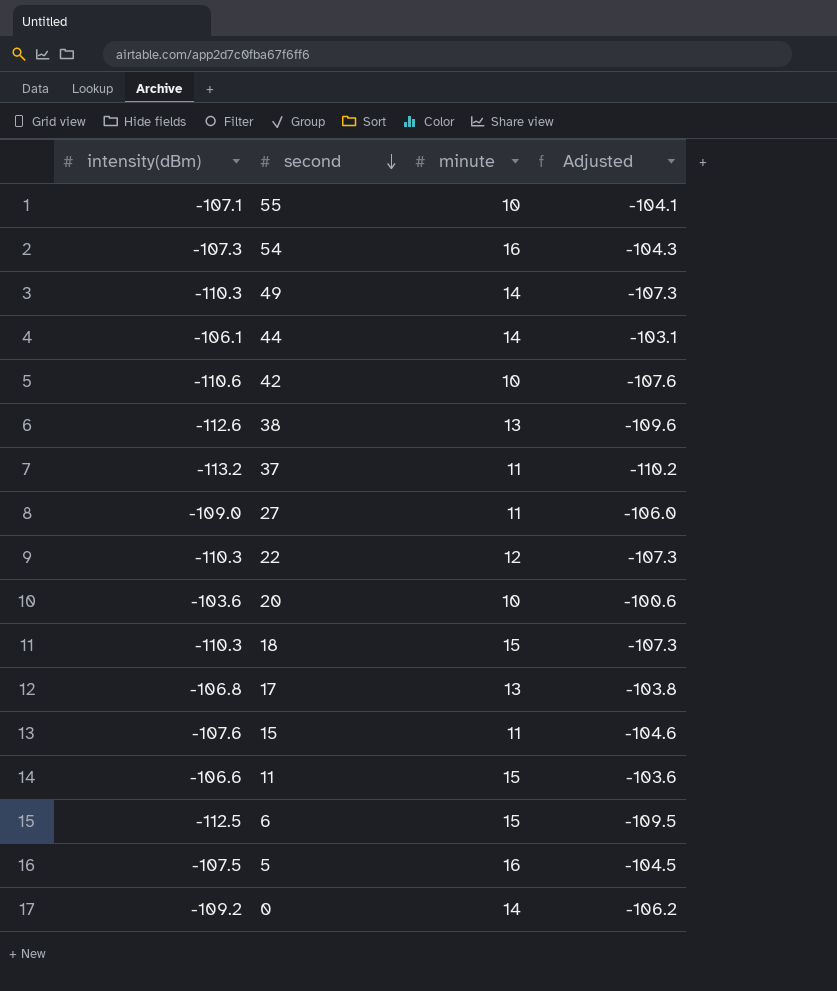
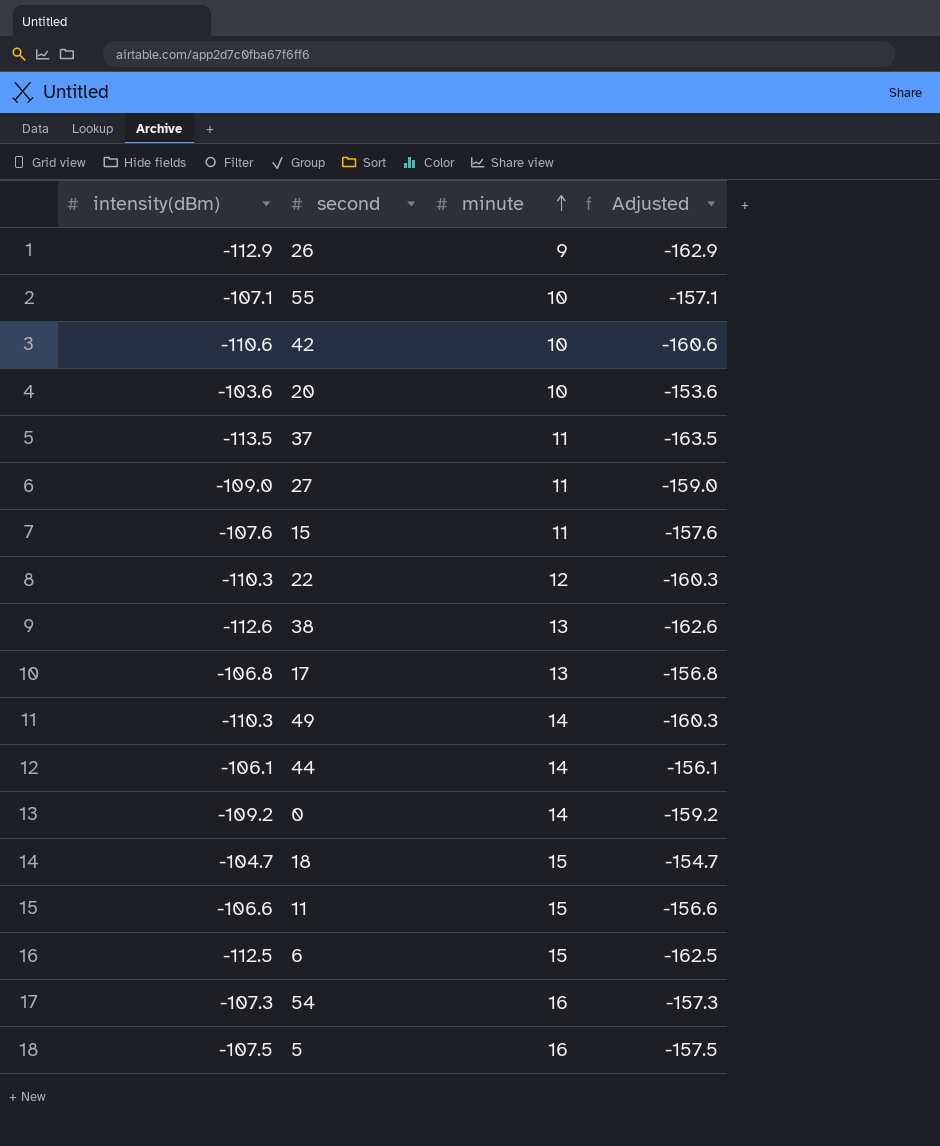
row order: second descending -> minute ascending
column Adjusted | formula: [intensity(dBm)] + 3 -> [intensity(dBm)] - 50
row 26: none -> -112.9 | 9 | -162.9
37 | intensity(dBm): -113.2 -> -113.5
18 | intensity(dBm): -110.3 -> -104.7

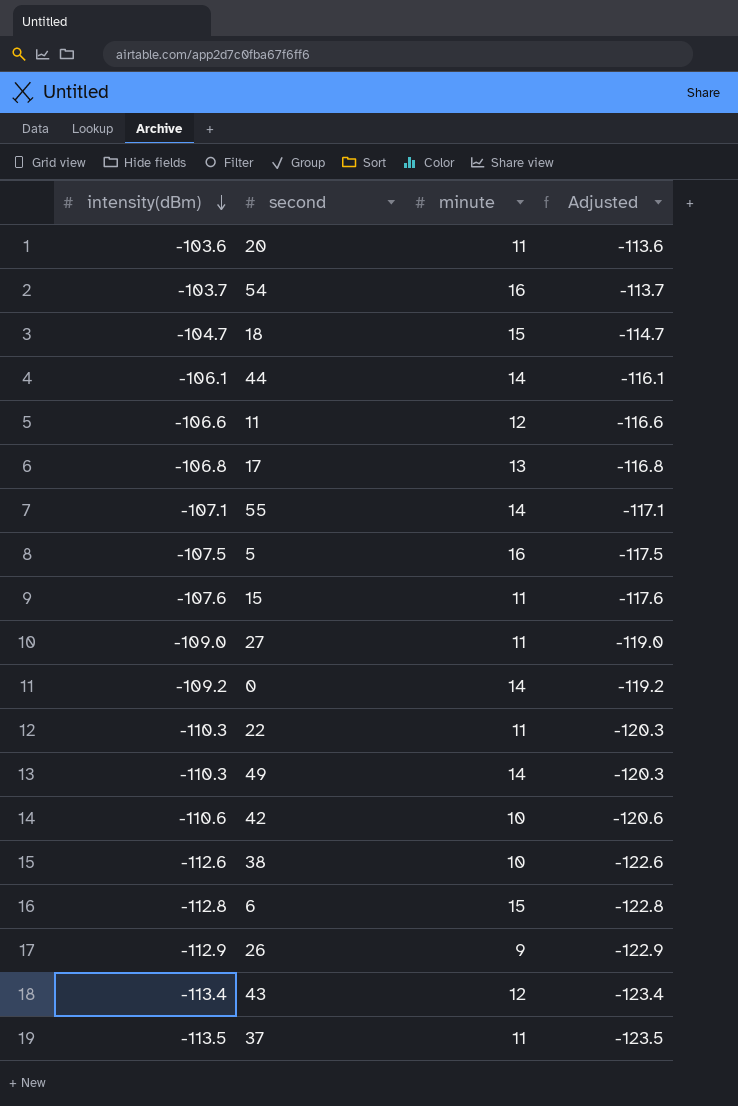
row order: minute ascending -> intensity(dBm) descending
column Adjusted | formula: [intensity(dBm)] - 50 -> [intensity(dBm)] - 10
20 | minute: 10 -> 11
54 | intensity(dBm): -107.3 -> -103.7
11 | minute: 15 -> 12
55 | minute: 10 -> 14
22 | minute: 12 -> 11
38 | minute: 13 -> 10
6 | intensity(dBm): -112.5 -> -112.8
row 43: none -> -113.4 | 12 | -123.4

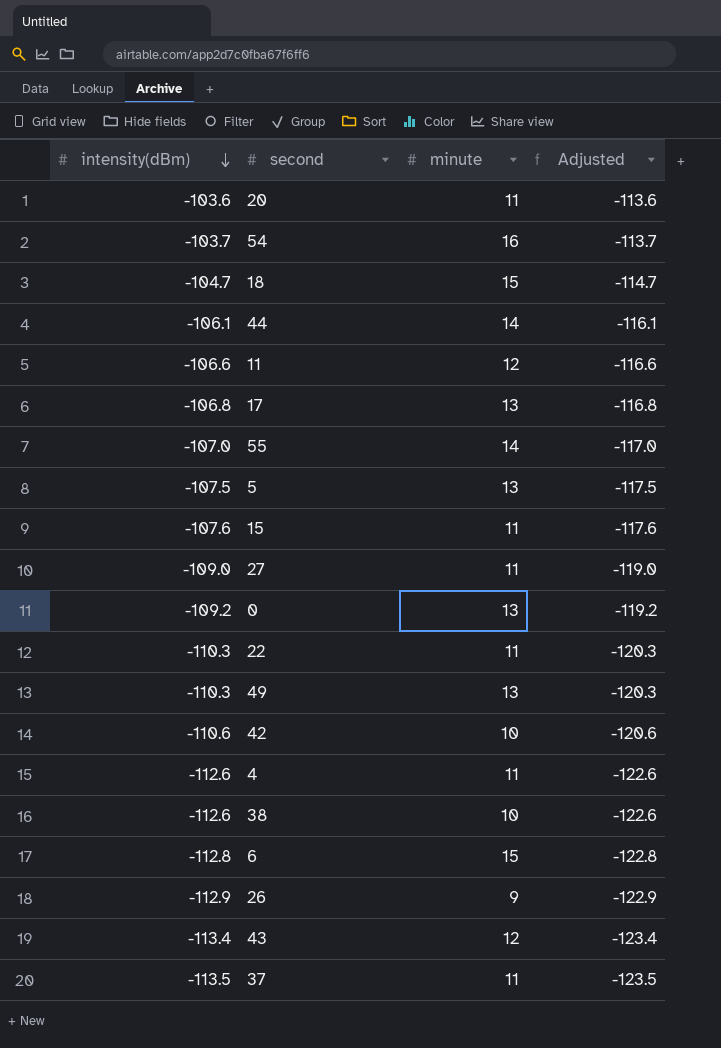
55 | intensity(dBm): -107.1 -> -107.0
55 | Adjusted: -117.1 -> -117.0
5 | minute: 16 -> 13
0 | minute: 14 -> 13
49 | minute: 14 -> 13
row 4: none -> -112.6 | 11 | -122.6

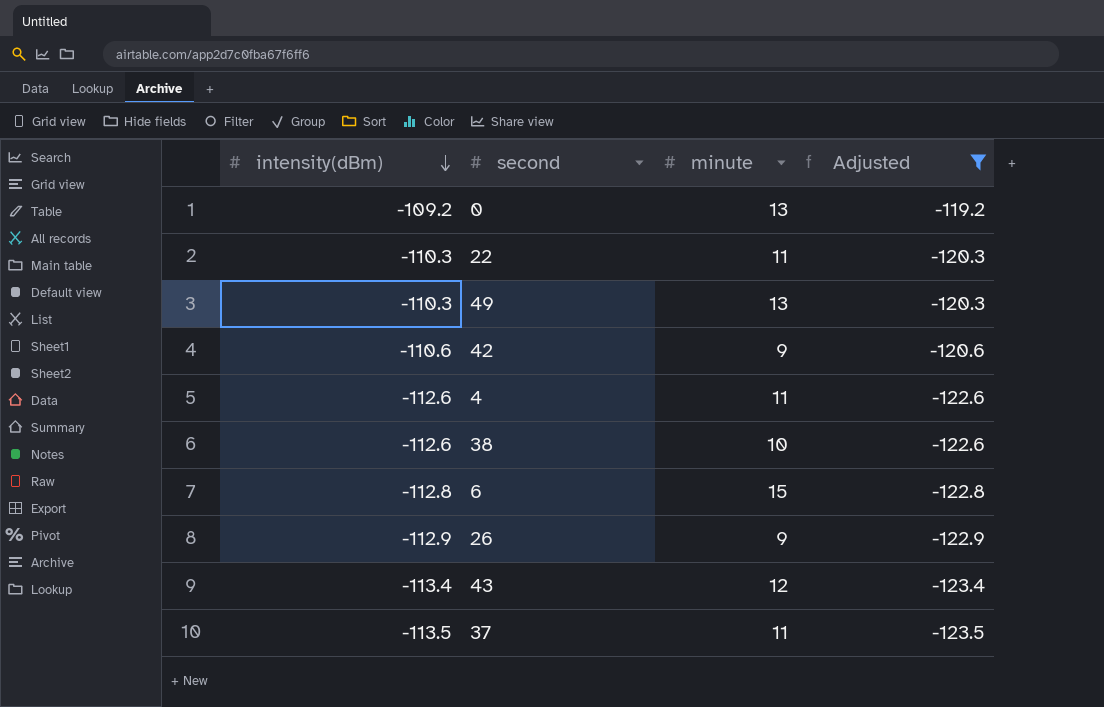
filter: none -> Adjusted <= -119.2
42 | minute: 10 -> 9

